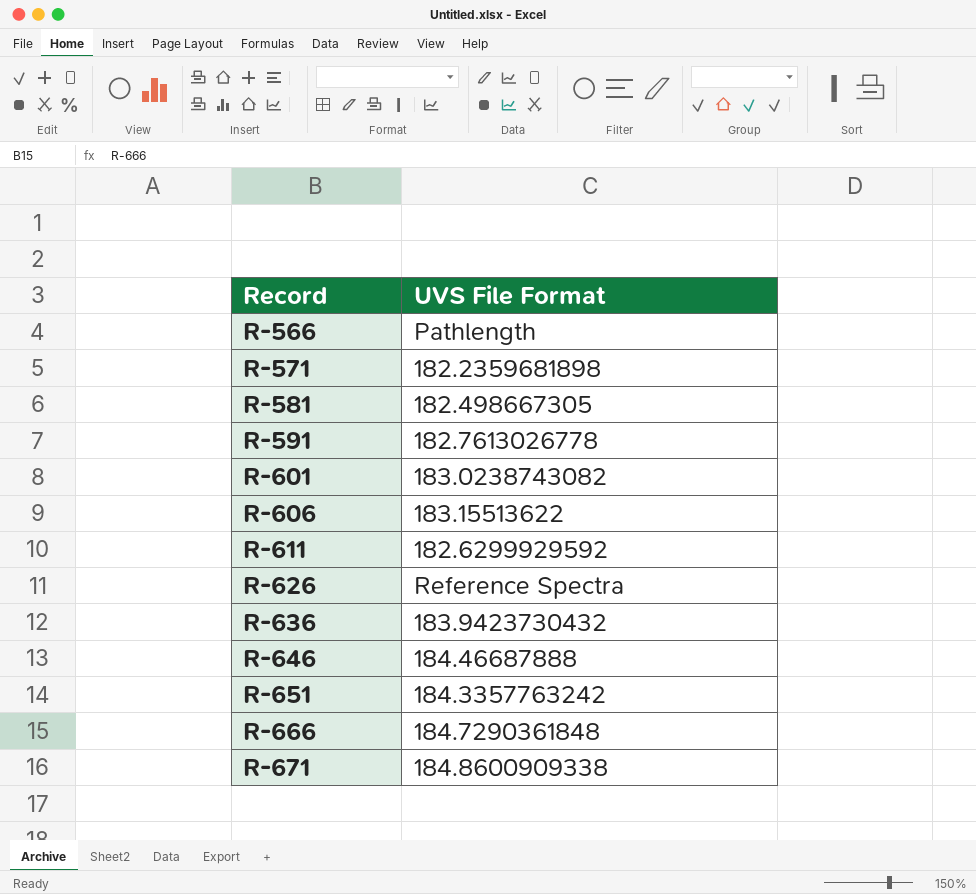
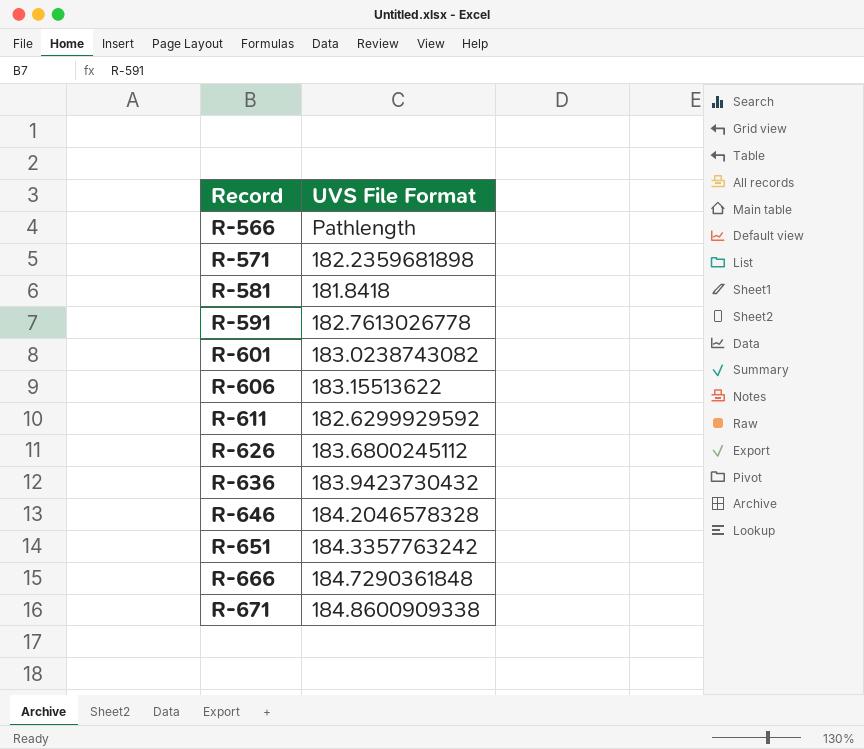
R-581 | UVS File Format: 182.498667305 -> 181.8418
R-626 | UVS File Format: Reference Spectra -> 183.6800245112
R-646 | UVS File Format: 184.46687888 -> 184.2046578328

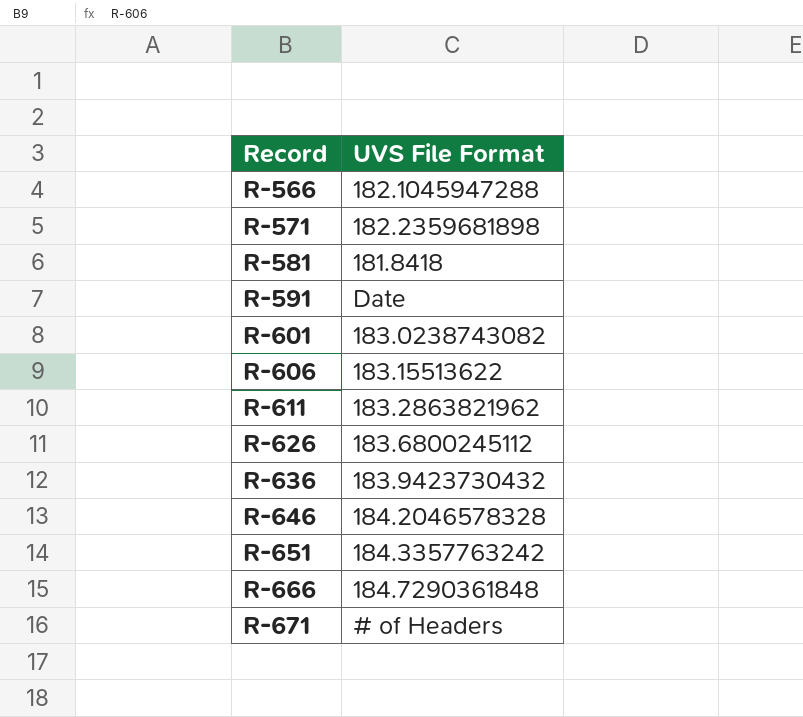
R-566 | UVS File Format: Pathlength -> 182.1045947288
R-591 | UVS File Format: 182.7613026778 -> Date
R-611 | UVS File Format: 182.6299929592 -> 183.2863821962
R-671 | UVS File Format: 184.8600909338 -> # of Headers

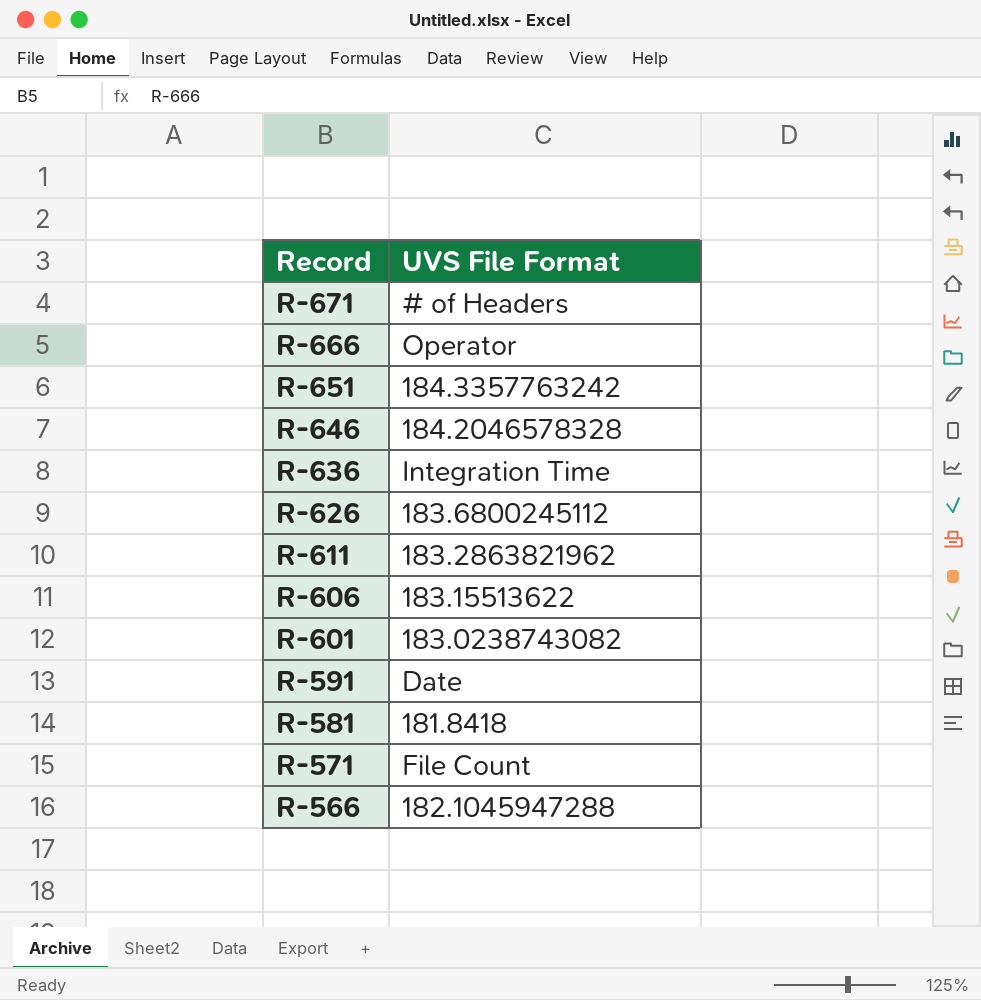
row order: Record ascending -> Record descending
R-666 | UVS File Format: 184.7290361848 -> Operator
R-636 | UVS File Format: 183.9423730432 -> Integration Time
R-571 | UVS File Format: 182.2359681898 -> File Count

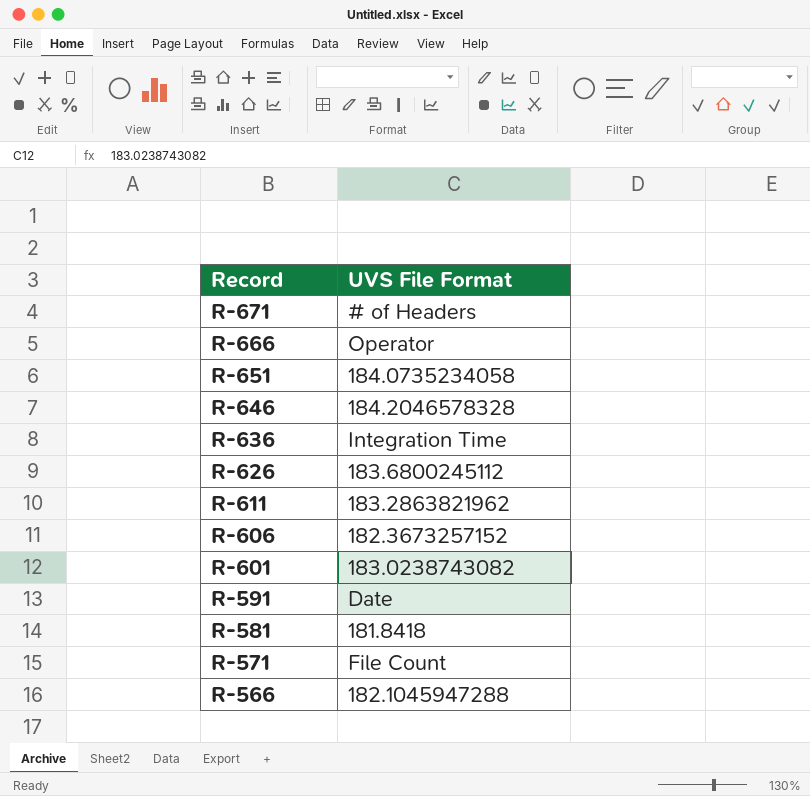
R-651 | UVS File Format: 184.3357763242 -> 184.0735234058
R-606 | UVS File Format: 183.15513622 -> 182.3673257152

